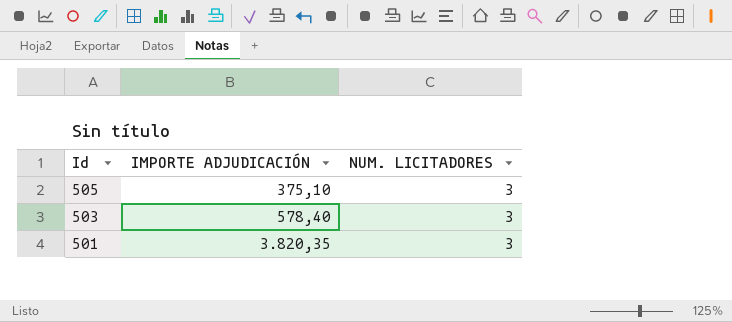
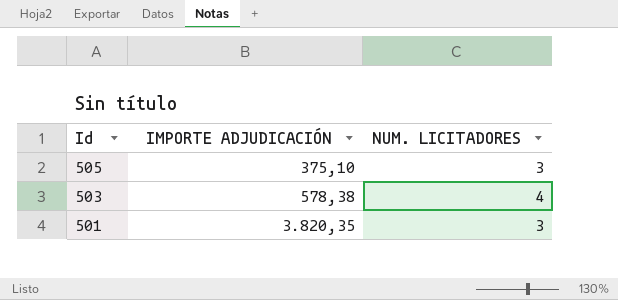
503 | IMPORTE ADJUDICACIÓN: 578,40 -> 578,38
503 | NUM. LICITADORES: 3 -> 4

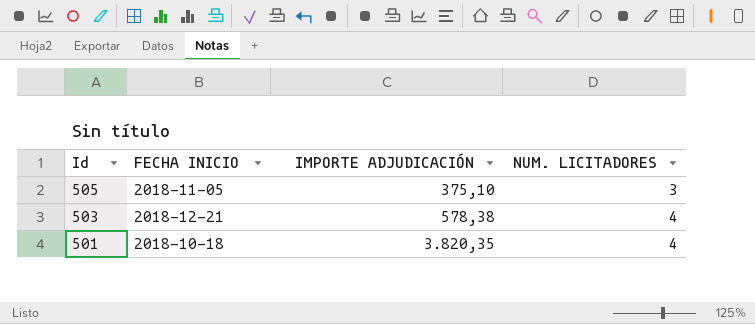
column FECHA INICIO | position: none -> 2
501 | NUM. LICITADORES: 3 -> 4

